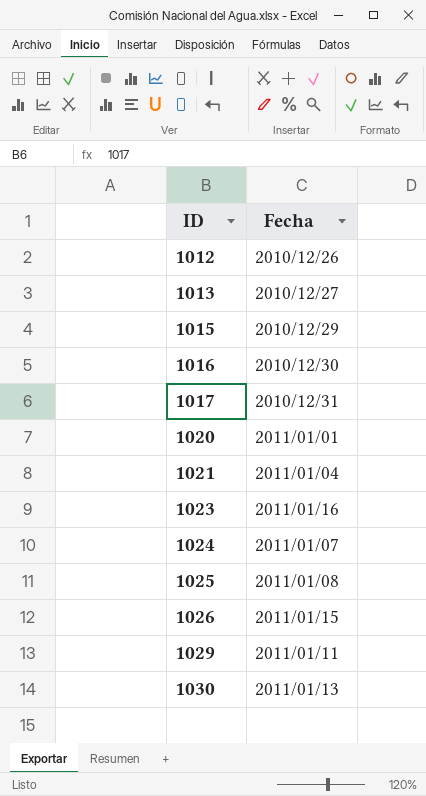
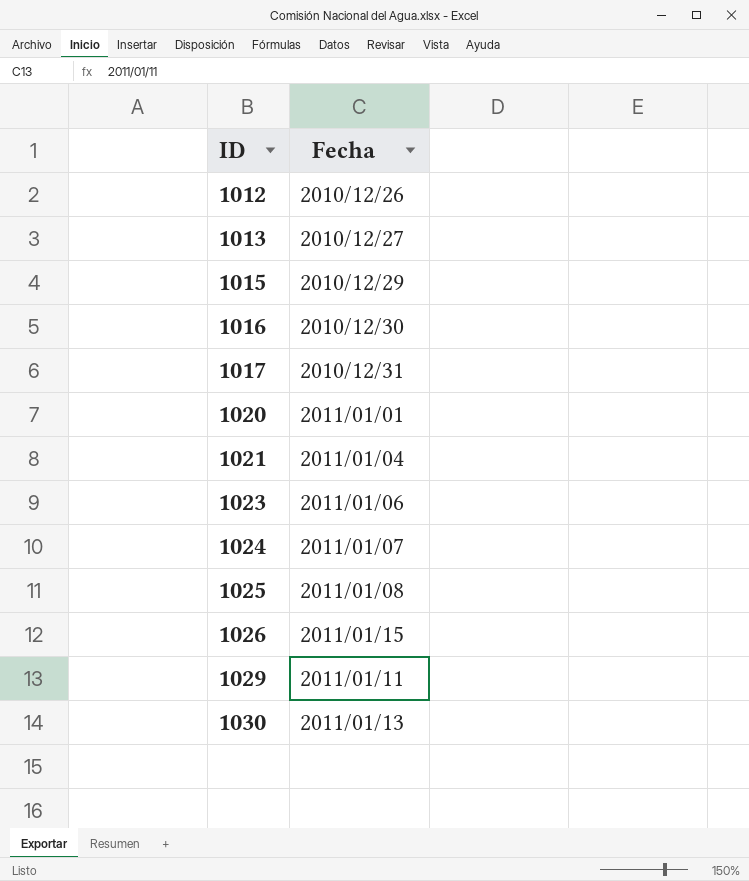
1023 | Fecha: 2011/01/16 -> 2011/01/06

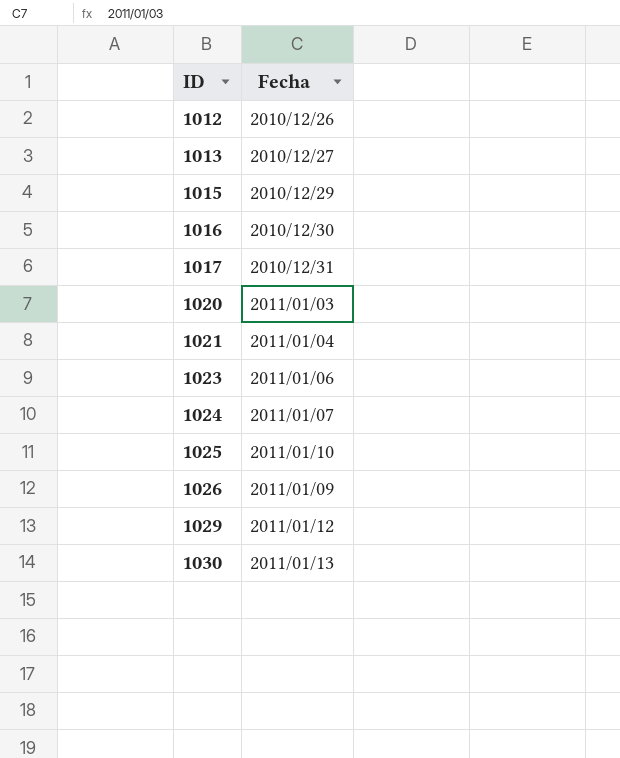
1020 | Fecha: 2011/01/01 -> 2011/01/03
1025 | Fecha: 2011/01/08 -> 2011/01/10
1026 | Fecha: 2011/01/15 -> 2011/01/09
1029 | Fecha: 2011/01/11 -> 2011/01/12

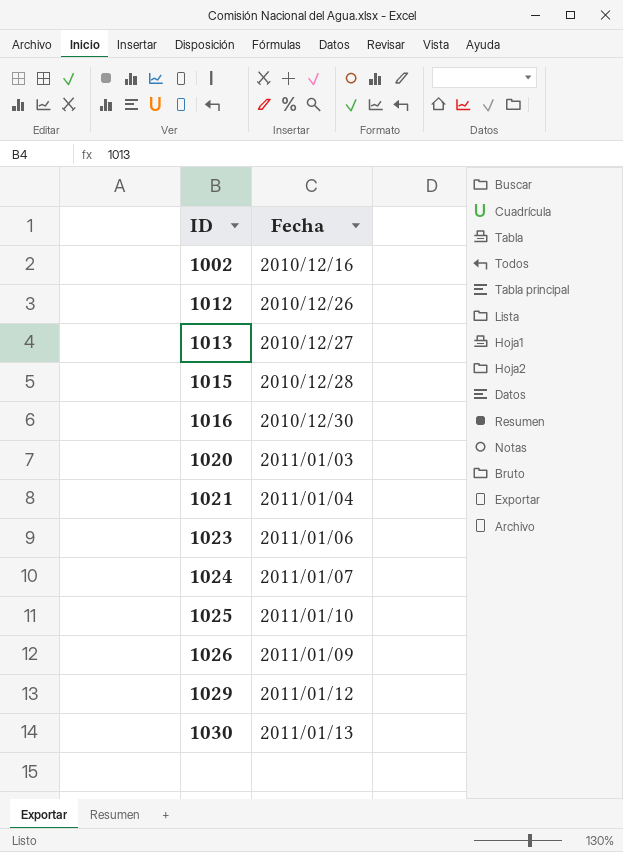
row 1017: 2010/12/31 -> none
row 1002: none -> 2010/12/16
1015 | Fecha: 2010/12/29 -> 2010/12/28

